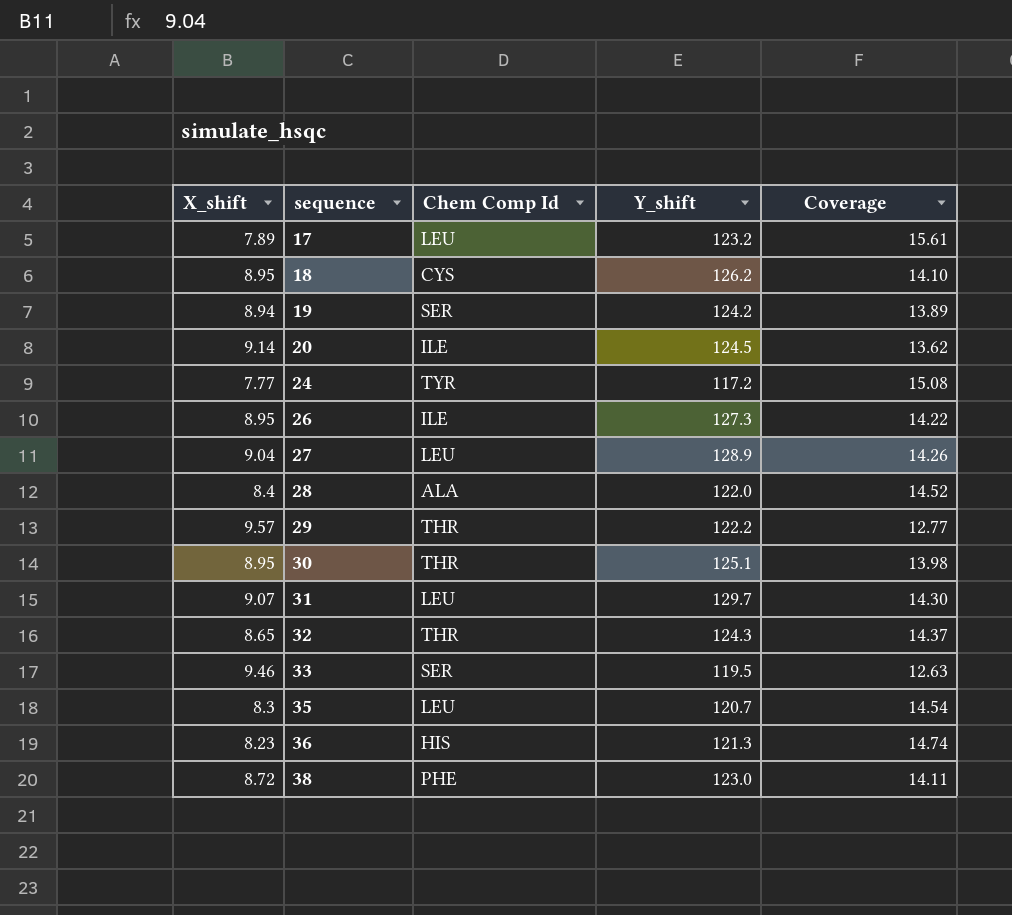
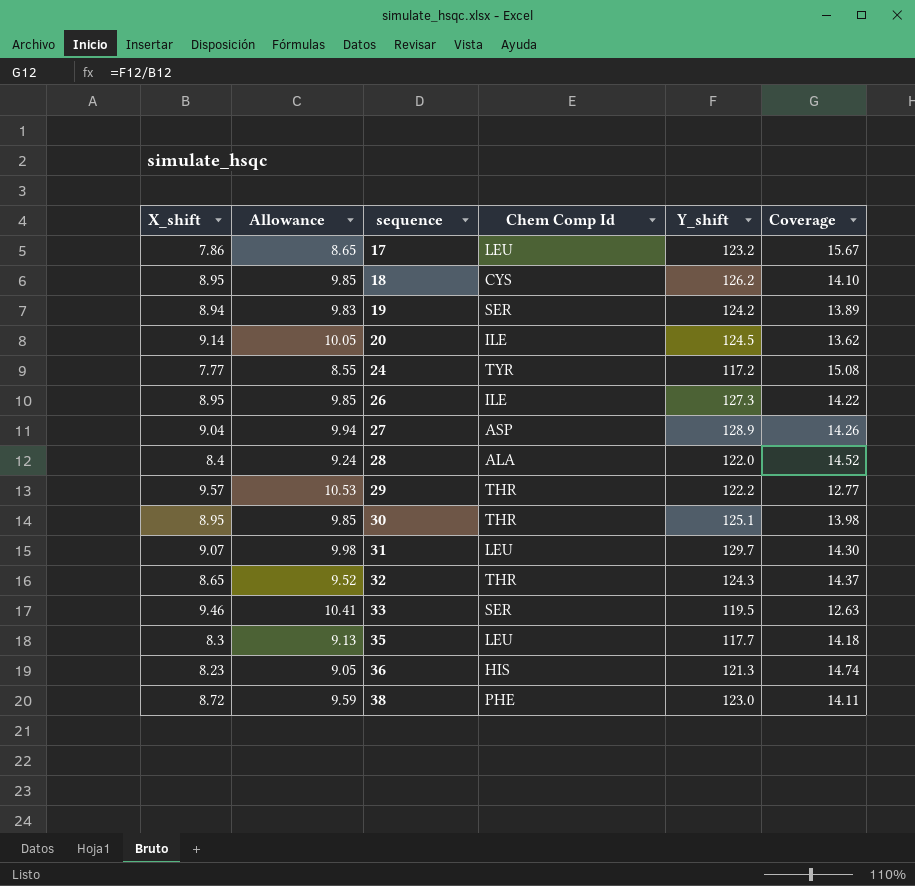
column Allowance | formula: none -> [X_shift] * 1.1
17 | X_shift: 7.89 -> 7.86
17 | Coverage: 15.61 -> 15.67
27 | Chem Comp Id: LEU -> ASP
35 | Y_shift: 120.7 -> 117.7
35 | Coverage: 14.54 -> 14.18

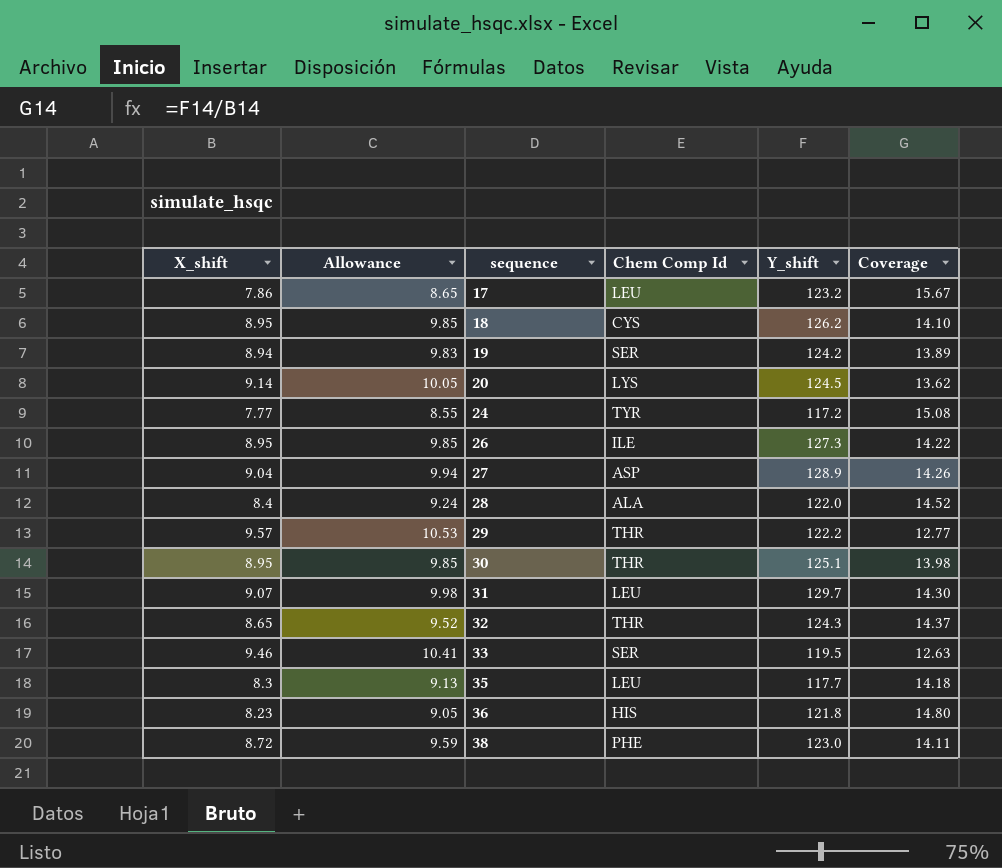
20 | Chem Comp Id: ILE -> LYS
36 | Y_shift: 121.3 -> 121.8
36 | Coverage: 14.74 -> 14.80

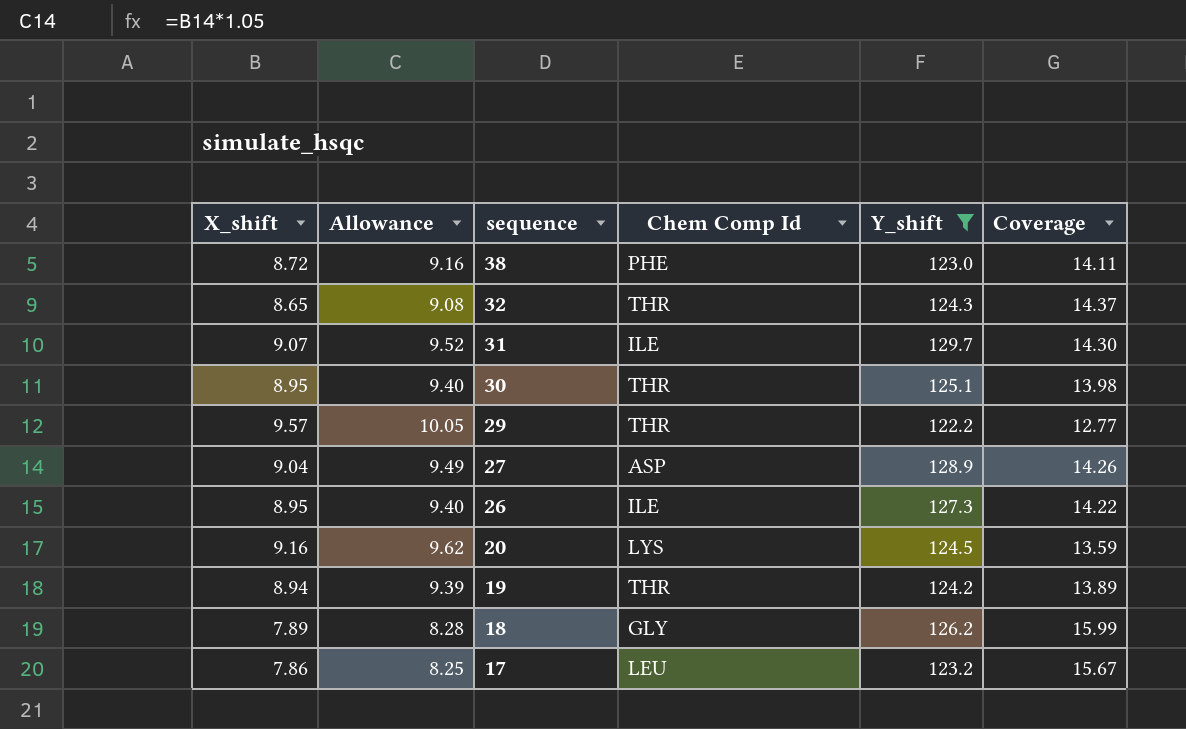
filter: none -> Y_shift >= 122.2
row order: sequence ascending -> sequence descending
column Allowance | formula: [X_shift] * 1.1 -> [X_shift] * 1.05
31 | Chem Comp Id: LEU -> ILE
20 | X_shift: 9.14 -> 9.16
20 | Coverage: 13.62 -> 13.59
19 | Chem Comp Id: SER -> THR
18 | X_shift: 8.95 -> 7.89
18 | Chem Comp Id: CYS -> GLY
18 | Coverage: 14.10 -> 15.99

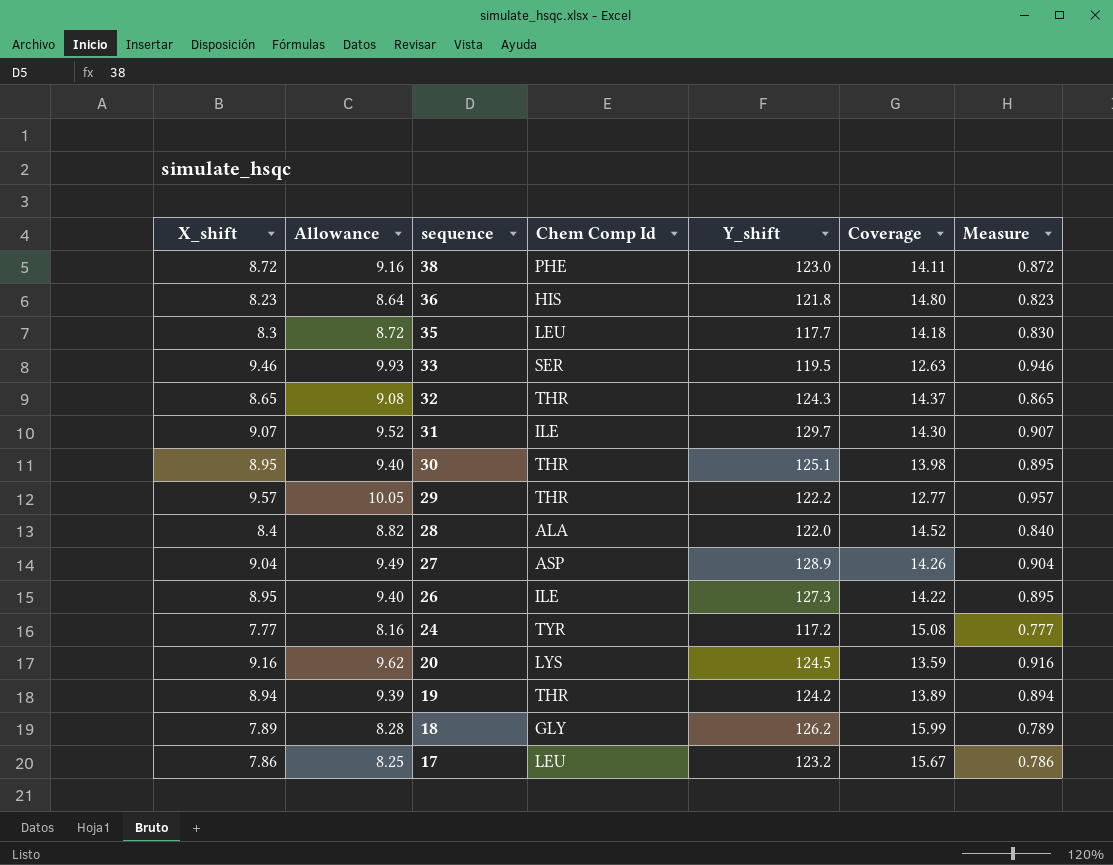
filter: Y_shift >= 122.2 -> none
column Measure | formula: none -> [X_shift] * 0.1

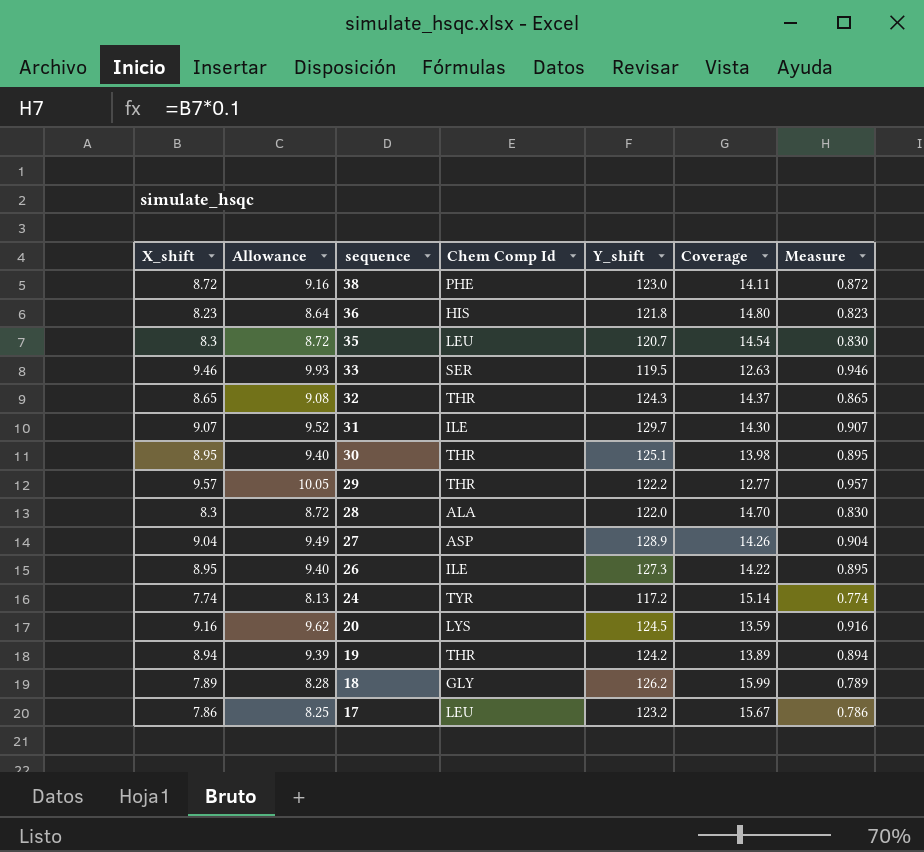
35 | Y_shift: 117.7 -> 120.7
35 | Coverage: 14.18 -> 14.54
28 | X_shift: 8.4 -> 8.3
28 | Allowance: 8.82 -> 8.72
28 | Coverage: 14.52 -> 14.70
28 | Measure: 0.840 -> 0.830
24 | X_shift: 7.77 -> 7.74
24 | Allowance: 8.16 -> 8.13
24 | Coverage: 15.08 -> 15.14
24 | Measure: 0.777 -> 0.774

